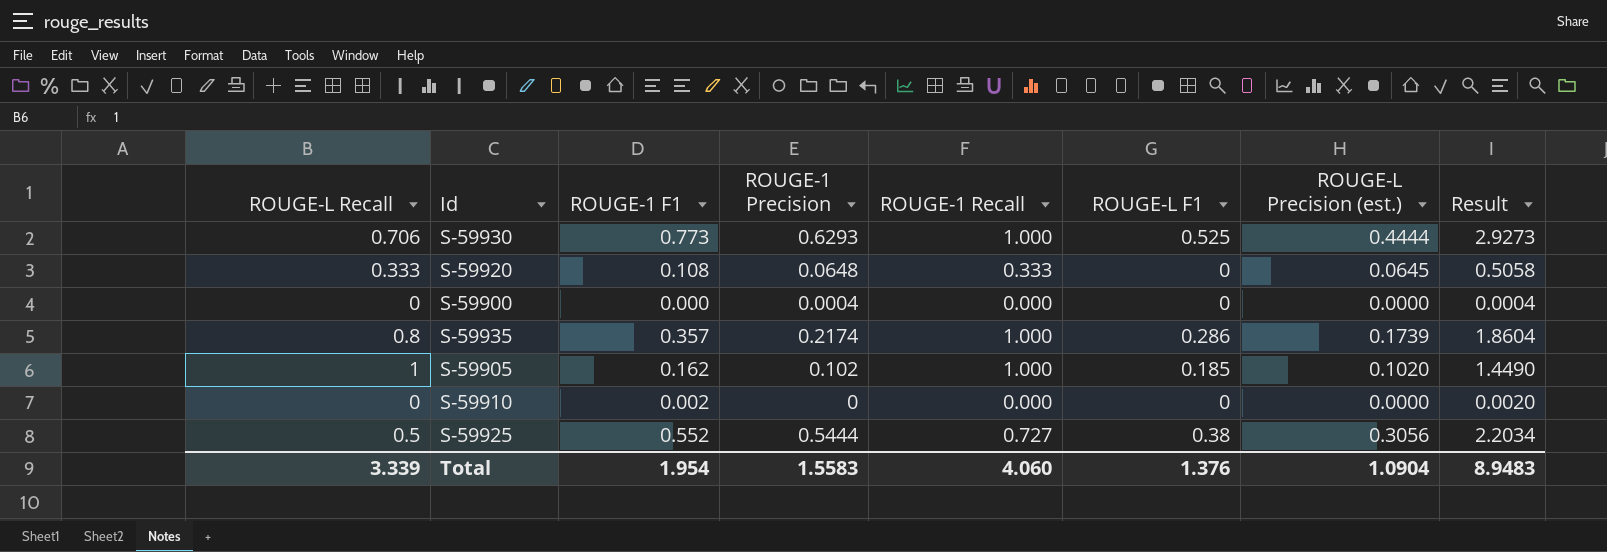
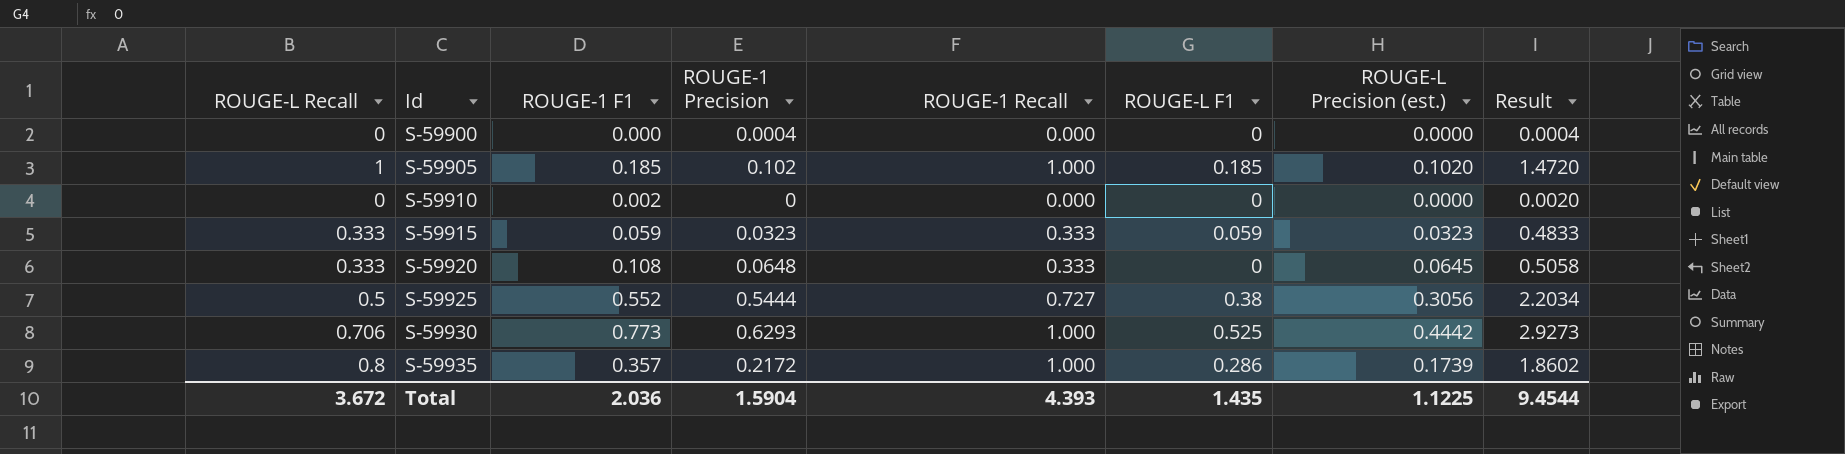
row order: none -> Id ascending
S-59905 | ROUGE-1 F1: 0.162 -> 0.185
S-59905 | Result: 1.4490 -> 1.4720
row S-59915: none -> 0.333 | 0.059 | 0.0323 | 0.333 | 0.059 | 0.0323 | 0.4833
S-59930 | ROUGE-L Precision (est.): 0.4444 -> 0.4442
S-59935 | ROUGE-1 Precision: 0.2174 -> 0.2172
S-59935 | Result: 1.8604 -> 1.8602
Total | ROUGE-L Recall: 3.339 -> 3.672
Total | ROUGE-1 F1: 1.954 -> 2.036
Total | ROUGE-1 Precision: 1.5583 -> 1.5904
Total | ROUGE-1 Recall: 4.060 -> 4.393
Total | ROUGE-L F1: 1.376 -> 1.435
Total | ROUGE-L Precision (est.): 1.0904 -> 1.1225
Total | Result: 8.9483 -> 9.4544

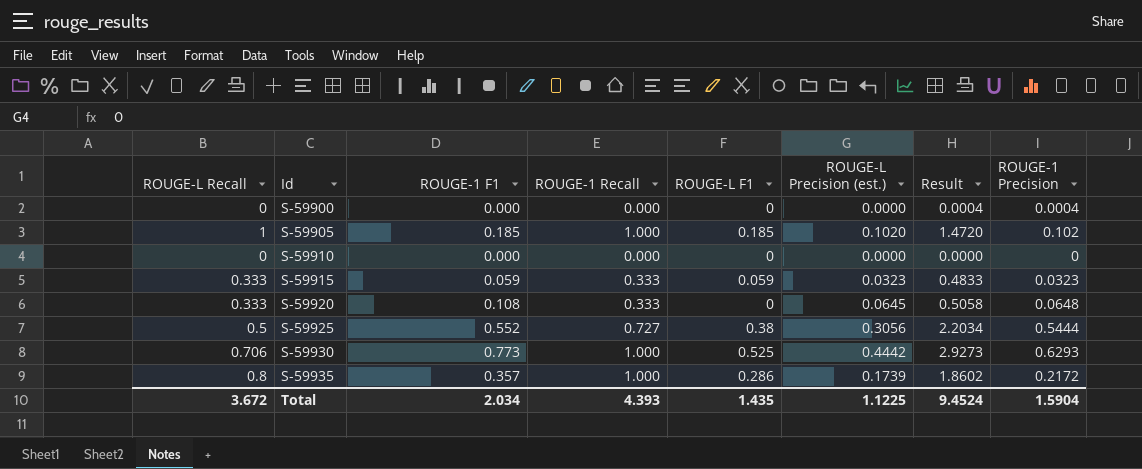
column ROUGE-1 Precision | position: 4 -> 8
S-59910 | ROUGE-1 F1: 0.002 -> 0.000
S-59910 | Result: 0.0020 -> 0.0000
Total | ROUGE-1 F1: 2.036 -> 2.034
Total | Result: 9.4544 -> 9.4524

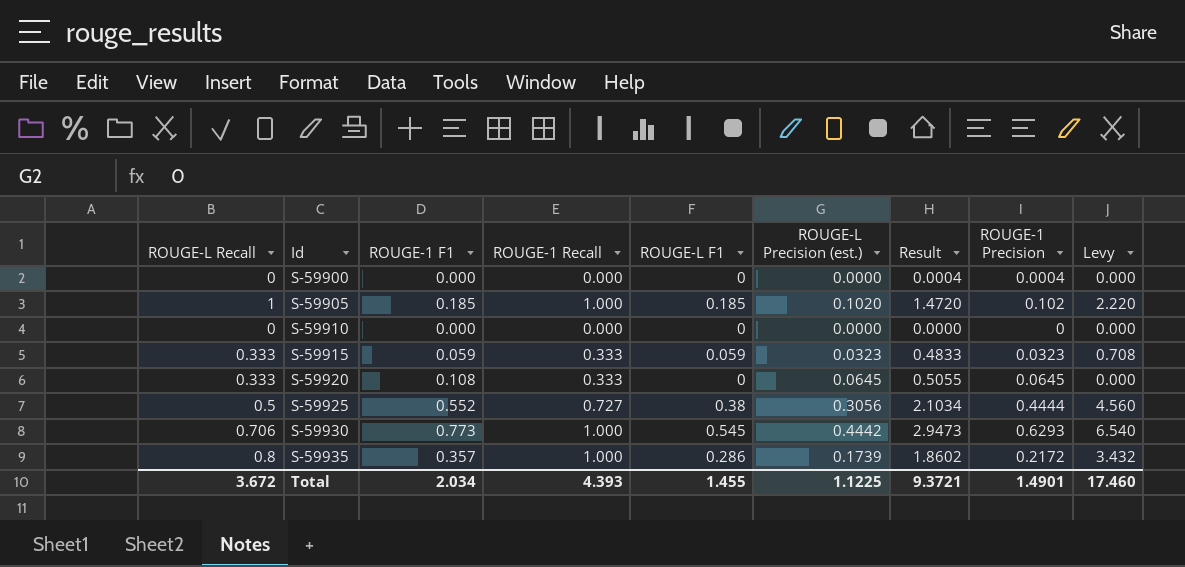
column Levy | formula: none -> [ROUGE-L F1] * 12
S-59920 | Result: 0.5058 -> 0.5055
S-59920 | ROUGE-1 Precision: 0.0648 -> 0.0645
S-59925 | Result: 2.2034 -> 2.1034
S-59925 | ROUGE-1 Precision: 0.5444 -> 0.4444
S-59930 | ROUGE-L F1: 0.525 -> 0.545
S-59930 | Result: 2.9273 -> 2.9473
Total | ROUGE-L F1: 1.435 -> 1.455
Total | Result: 9.4524 -> 9.3721
Total | ROUGE-1 Precision: 1.5904 -> 1.4901

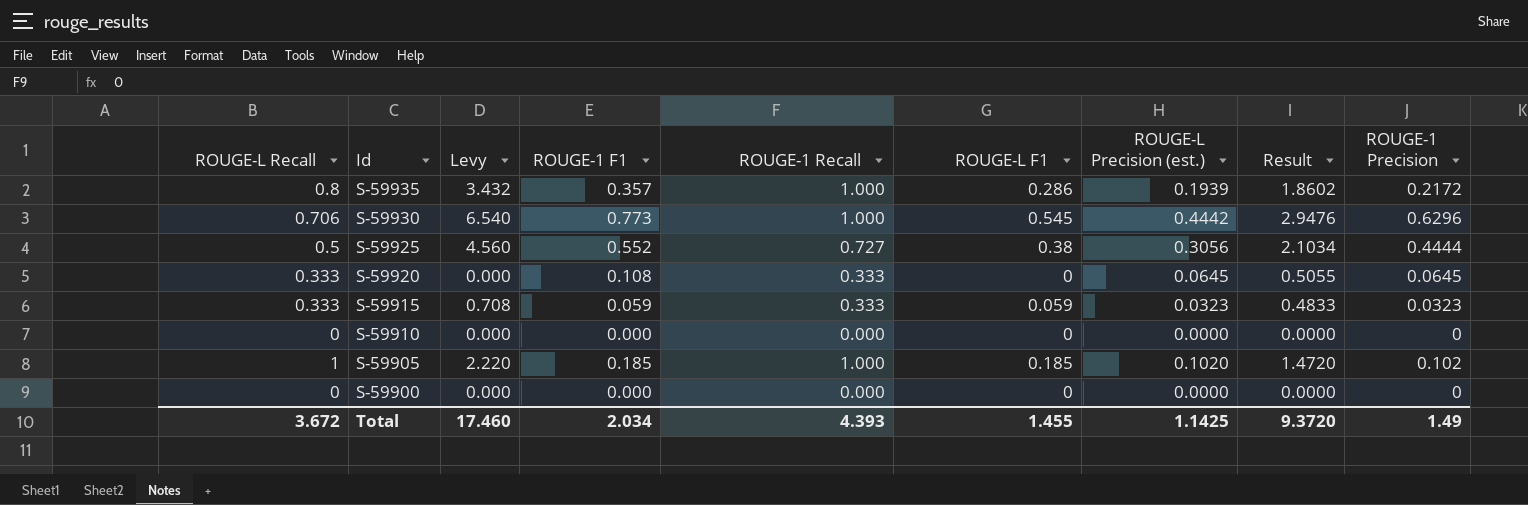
row order: Id ascending -> Id descending
column Levy | position: 9 -> 3
S-59935 | ROUGE-L Precision (est.): 0.1739 -> 0.1939
S-59930 | Result: 2.9473 -> 2.9476
S-59930 | ROUGE-1 Precision: 0.6293 -> 0.6296
S-59900 | Result: 0.0004 -> 0.0000
S-59900 | ROUGE-1 Precision: 0.0004 -> 0
Total | ROUGE-L Precision (est.): 1.1225 -> 1.1425
Total | Result: 9.3721 -> 9.3720
Total | ROUGE-1 Precision: 1.4901 -> 1.49

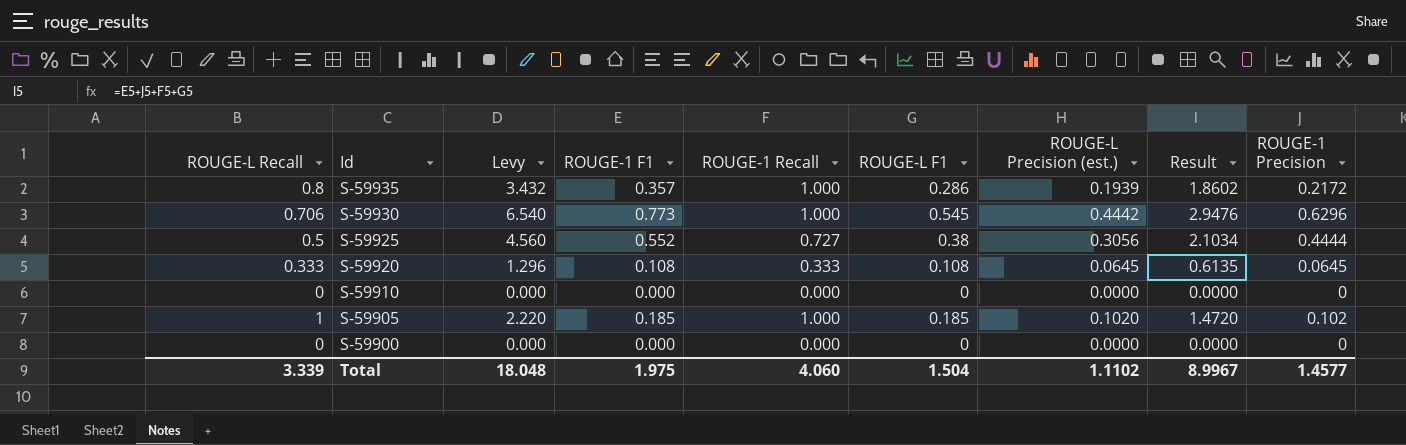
row S-59915: 0.333 | 0.708 | 0.059 | 0.333 | 0.059 | 0.0323 | 0.4833 | 0.0323 -> none
S-59920 | Levy: 0.000 -> 1.296
S-59920 | ROUGE-L F1: 0 -> 0.108
S-59920 | Result: 0.5055 -> 0.6135
Total | ROUGE-L Recall: 3.672 -> 3.339
Total | Levy: 17.460 -> 18.048
Total | ROUGE-1 F1: 2.034 -> 1.975
Total | ROUGE-1 Recall: 4.393 -> 4.060
Total | ROUGE-L F1: 1.455 -> 1.504
Total | ROUGE-L Precision (est.): 1.1425 -> 1.1102
Total | Result: 9.3720 -> 8.9967
Total | ROUGE-1 Precision: 1.49 -> 1.4577

